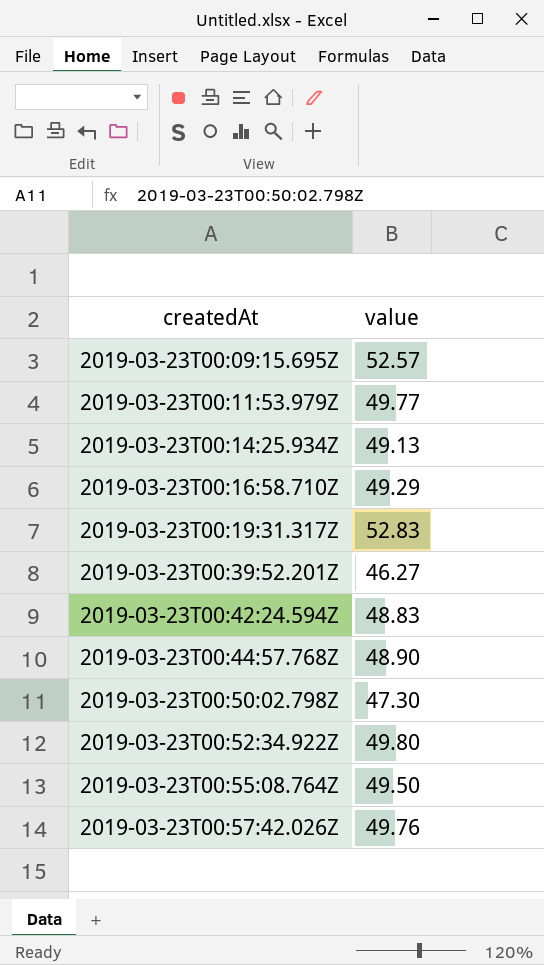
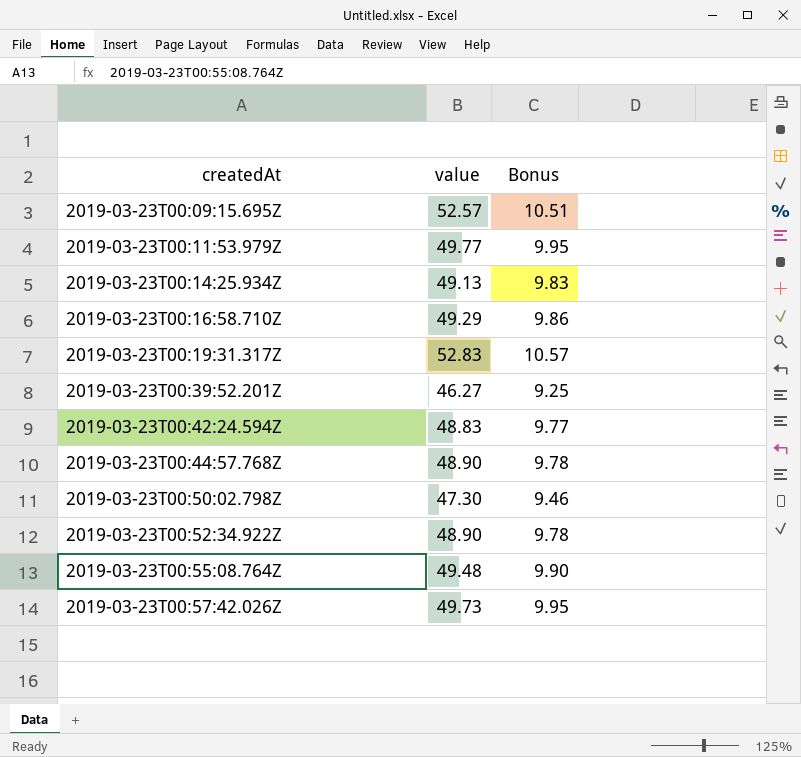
column Bonus | formula: none -> [value] * 0.2
2019-03-23T00:52:34.922Z | value: 49.80 -> 48.90
2019-03-23T00:55:08.764Z | value: 49.50 -> 49.48
2019-03-23T00:57:42.026Z | value: 49.76 -> 49.73

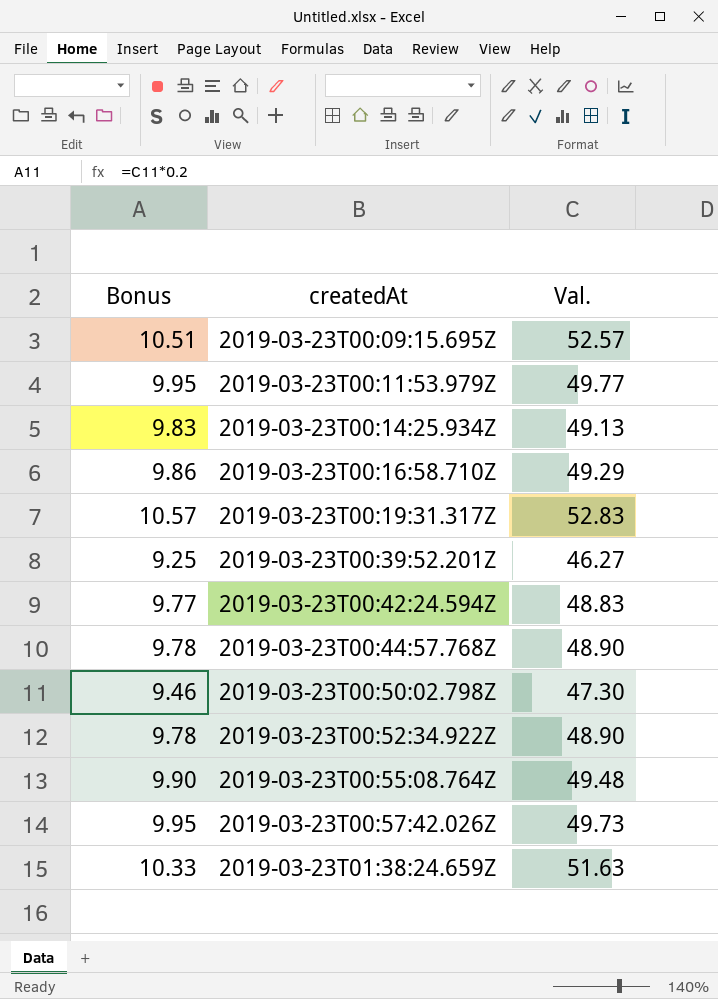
column Bonus | position: 3 -> 1
column name: value -> Val.
row 2019-03-23T01:38:24.659Z: none -> 10.33 | 51.63

